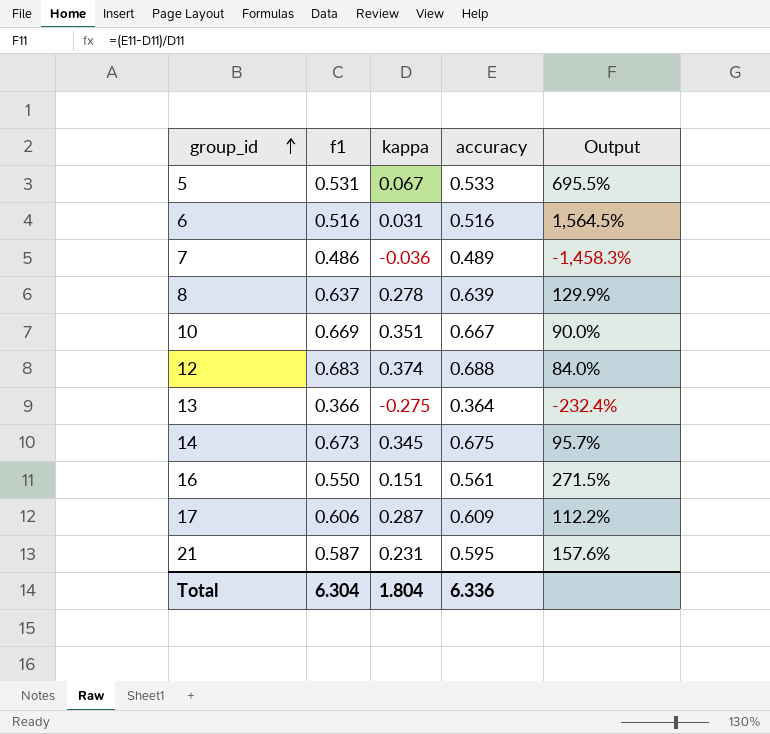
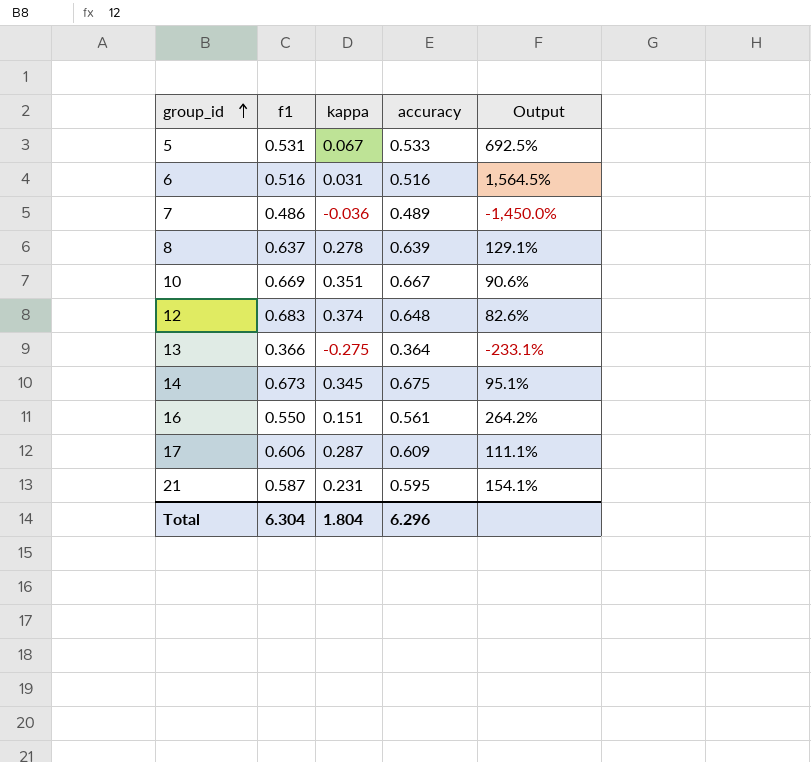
column Output | formula: ([accuracy] - [kappa]) / [kappa] -> ([f1] - [kappa]) / [kappa]
12 | accuracy: 0.688 -> 0.648
Total | accuracy: 6.336 -> 6.296

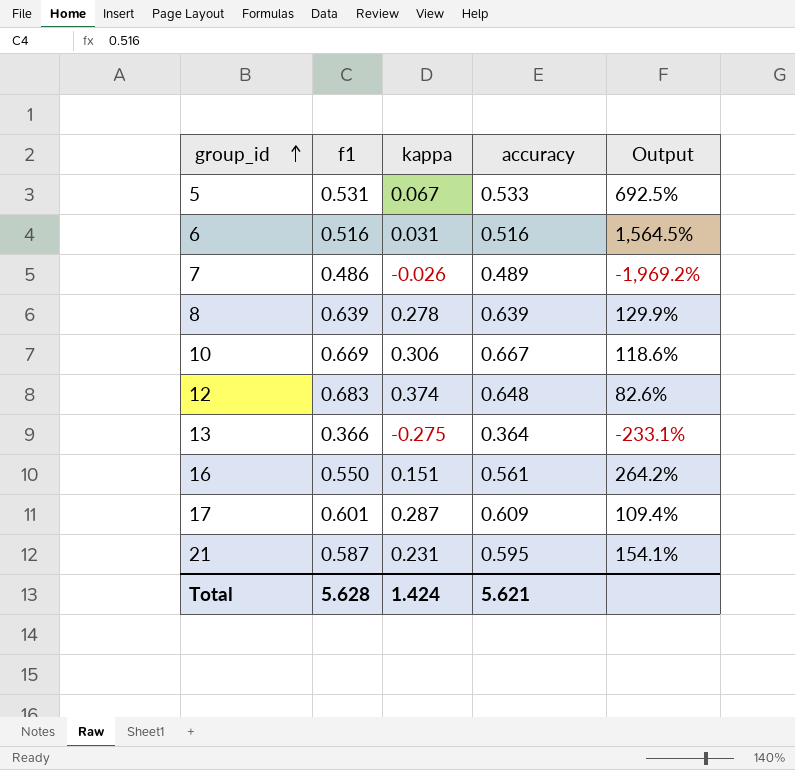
row 14: 0.673 | 0.345 | 0.675 | 95.1% -> none
7 | kappa: -0.036 -> -0.026
7 | Output: -1,450.0% -> -1,969.2%
8 | f1: 0.637 -> 0.639
8 | Output: 129.1% -> 129.9%
10 | kappa: 0.351 -> 0.306
10 | Output: 90.6% -> 118.6%
17 | f1: 0.606 -> 0.601
17 | Output: 111.1% -> 109.4%
Total | f1: 6.304 -> 5.628
Total | kappa: 1.804 -> 1.424
Total | accuracy: 6.296 -> 5.621

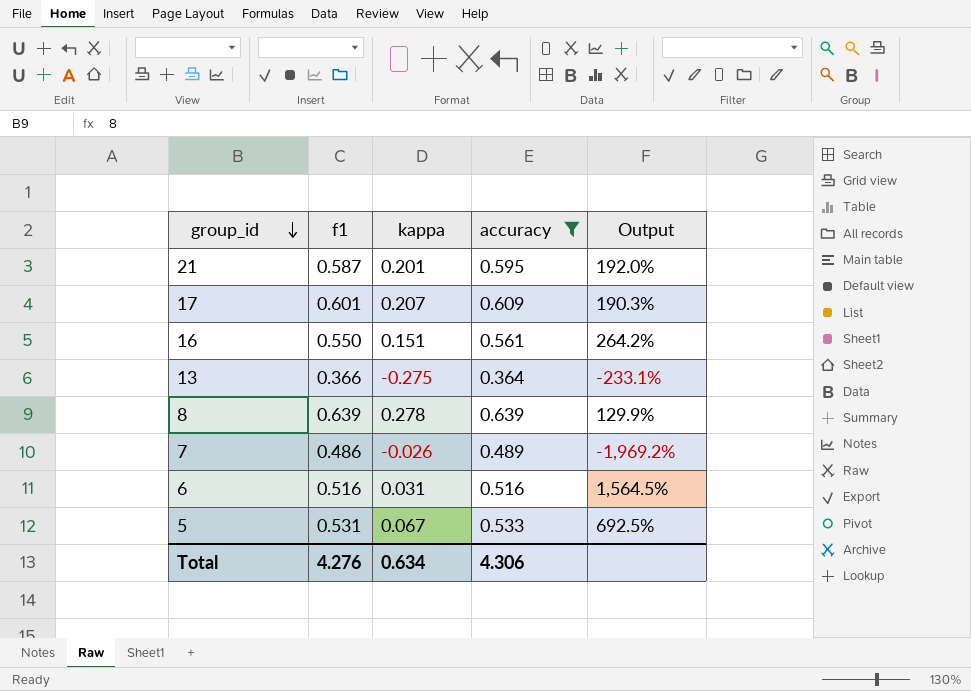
filter: none -> accuracy <= 0.639
row order: group_id ascending -> group_id descending
21 | kappa: 0.231 -> 0.201
21 | Output: 154.1% -> 192.0%
17 | kappa: 0.287 -> 0.207
17 | Output: 109.4% -> 190.3%
Total | f1: 5.628 -> 4.276
Total | kappa: 1.424 -> 0.634
Total | accuracy: 5.621 -> 4.306

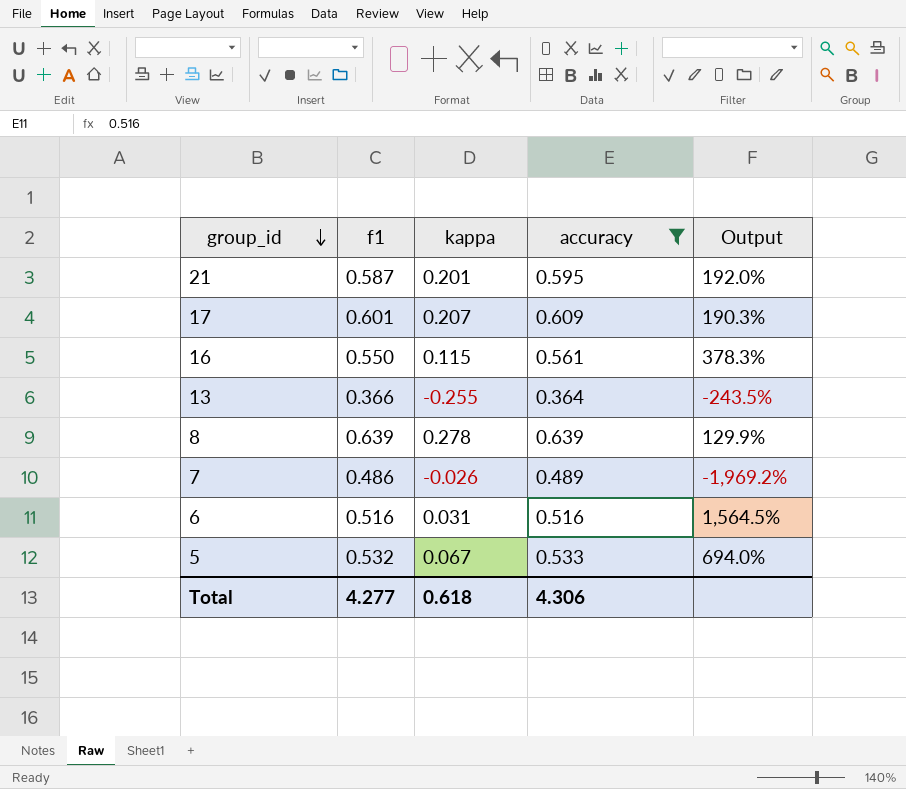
16 | kappa: 0.151 -> 0.115
16 | Output: 264.2% -> 378.3%
13 | kappa: -0.275 -> -0.255
13 | Output: -233.1% -> -243.5%
5 | f1: 0.531 -> 0.532
5 | Output: 692.5% -> 694.0%
Total | f1: 4.276 -> 4.277
Total | kappa: 0.634 -> 0.618

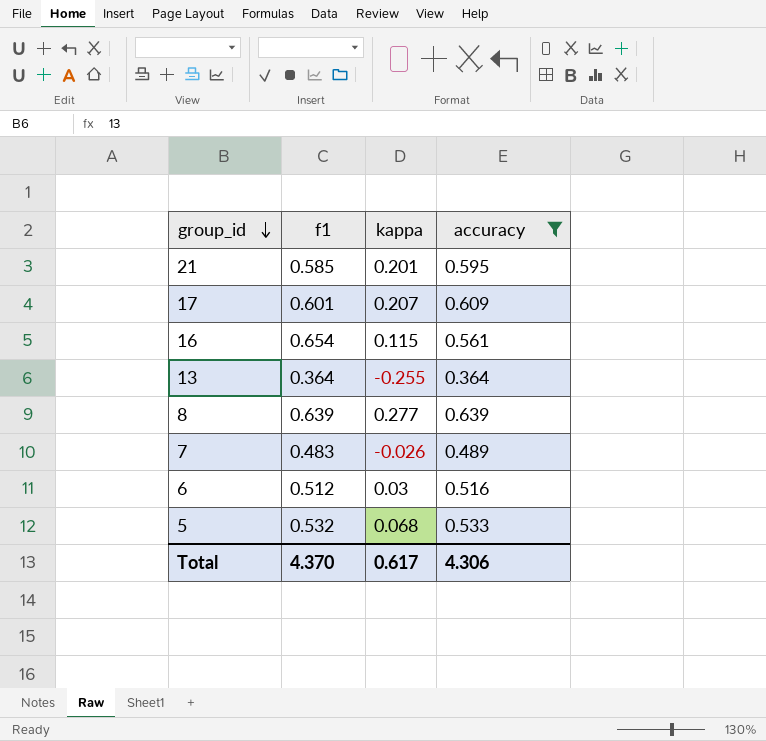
column Output | formula: ([f1] - [kappa]) / [kappa] -> none
21 | f1: 0.587 -> 0.585
16 | f1: 0.550 -> 0.654
13 | f1: 0.366 -> 0.364
8 | kappa: 0.278 -> 0.277
7 | f1: 0.486 -> 0.483
6 | f1: 0.516 -> 0.512
6 | kappa: 0.031 -> 0.03
5 | kappa: 0.067 -> 0.068
Total | f1: 4.277 -> 4.370
Total | kappa: 0.618 -> 0.617

